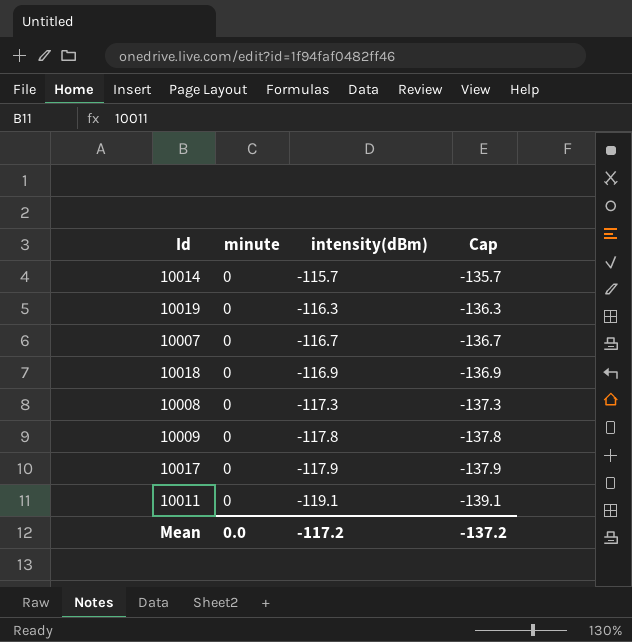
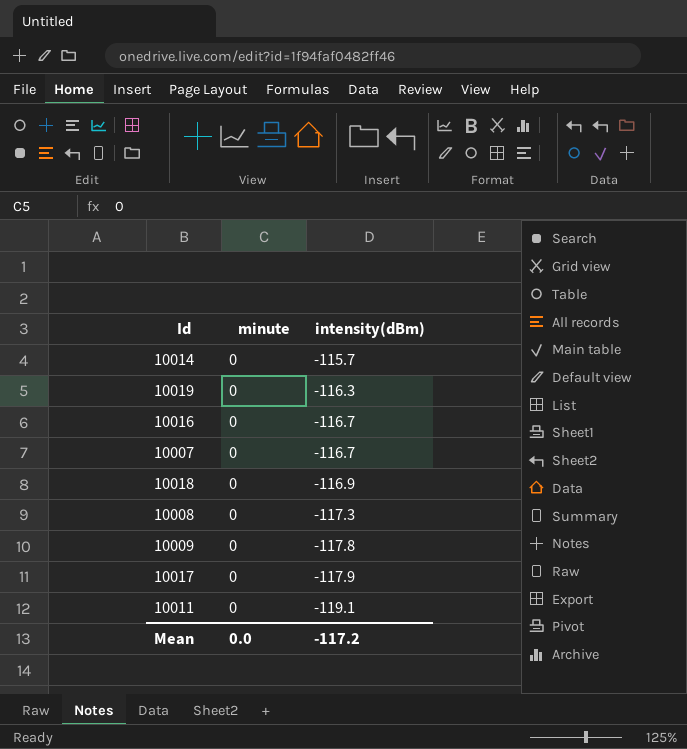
column Cap | formula: [intensity(dBm)] - 20 -> none
row 10016: none -> 0 | -116.7

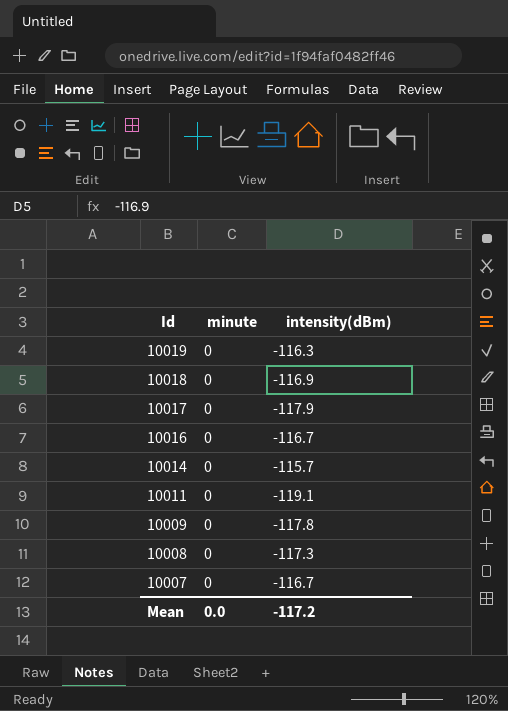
row order: intensity(dBm) descending -> Id descending

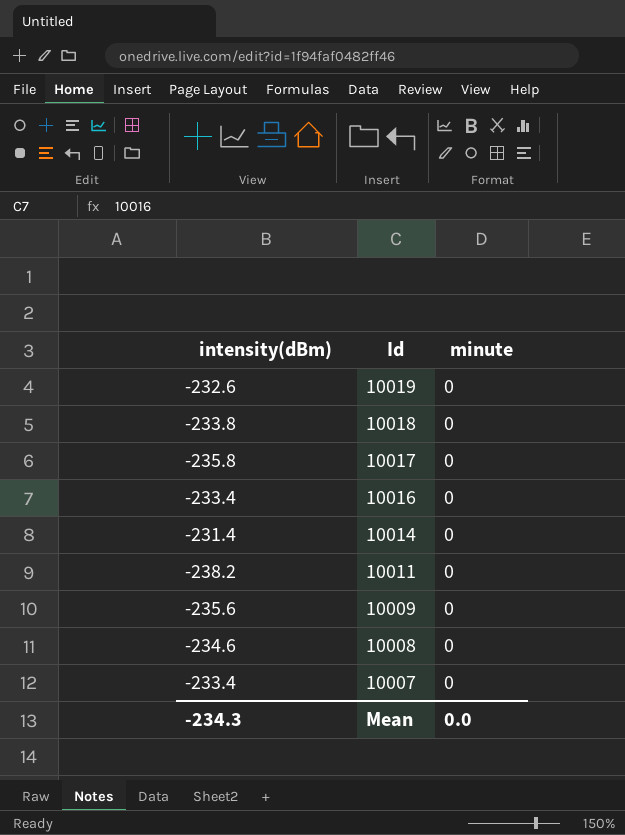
column intensity(dBm) | position: 3 -> 1
10019 | intensity(dBm): -116.3 -> -232.6
10018 | intensity(dBm): -116.9 -> -233.8
10017 | intensity(dBm): -117.9 -> -235.8
10016 | intensity(dBm): -116.7 -> -233.4
10014 | intensity(dBm): -115.7 -> -231.4
10011 | intensity(dBm): -119.1 -> -238.2
10009 | intensity(dBm): -117.8 -> -235.6
10008 | intensity(dBm): -117.3 -> -234.6
10007 | intensity(dBm): -116.7 -> -233.4
Mean | intensity(dBm): -117.2 -> -234.3

